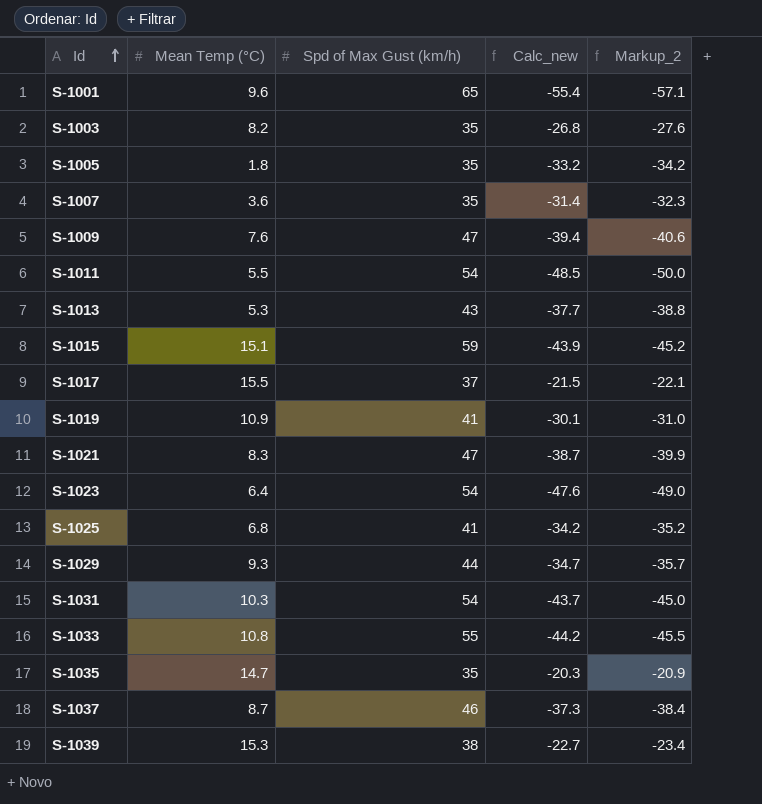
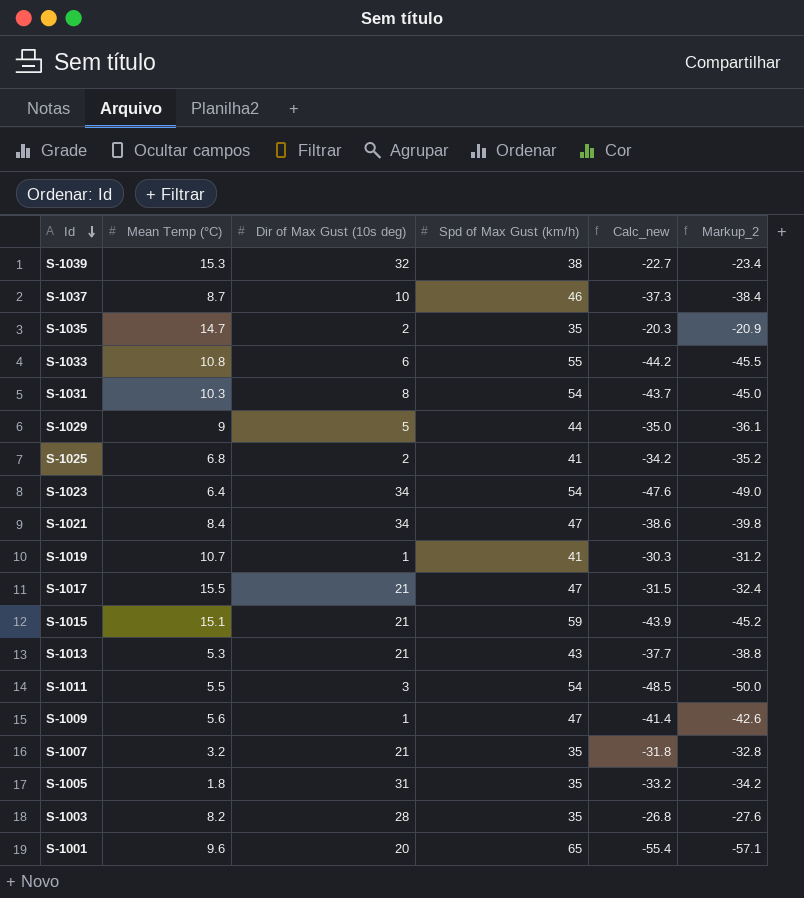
row order: Id ascending -> Id descending
column Dir of Max Gust (10s deg) | position: none -> 3
S-1029 | Mean Temp (°C): 9.3 -> 9
S-1029 | Calc_new: -34.7 -> -35.0
S-1029 | Markup_2: -35.7 -> -36.1
S-1021 | Mean Temp (°C): 8.3 -> 8.4
S-1021 | Calc_new: -38.7 -> -38.6
S-1021 | Markup_2: -39.9 -> -39.8
S-1019 | Mean Temp (°C): 10.9 -> 10.7
S-1019 | Calc_new: -30.1 -> -30.3
S-1019 | Markup_2: -31.0 -> -31.2
S-1017 | Spd of Max Gust (km/h): 37 -> 47
S-1017 | Calc_new: -21.5 -> -31.5
S-1017 | Markup_2: -22.1 -> -32.4
S-1009 | Mean Temp (°C): 7.6 -> 5.6
S-1009 | Calc_new: -39.4 -> -41.4
S-1009 | Markup_2: -40.6 -> -42.6
S-1007 | Mean Temp (°C): 3.6 -> 3.2
S-1007 | Calc_new: -31.4 -> -31.8
S-1007 | Markup_2: -32.3 -> -32.8

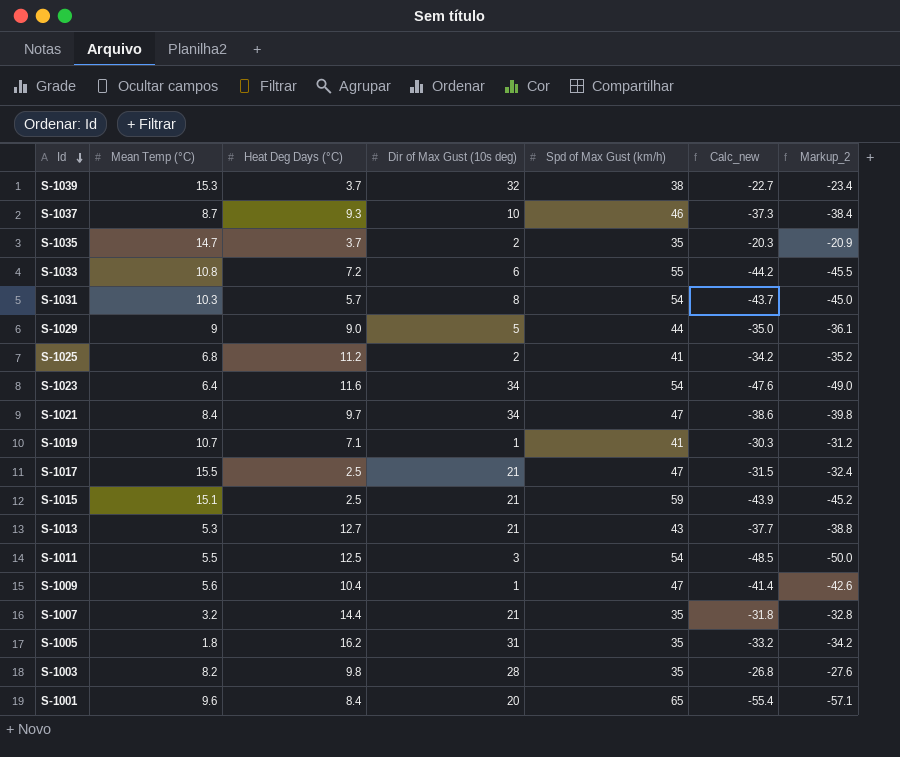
column Heat Deg Days (°C) | position: none -> 3

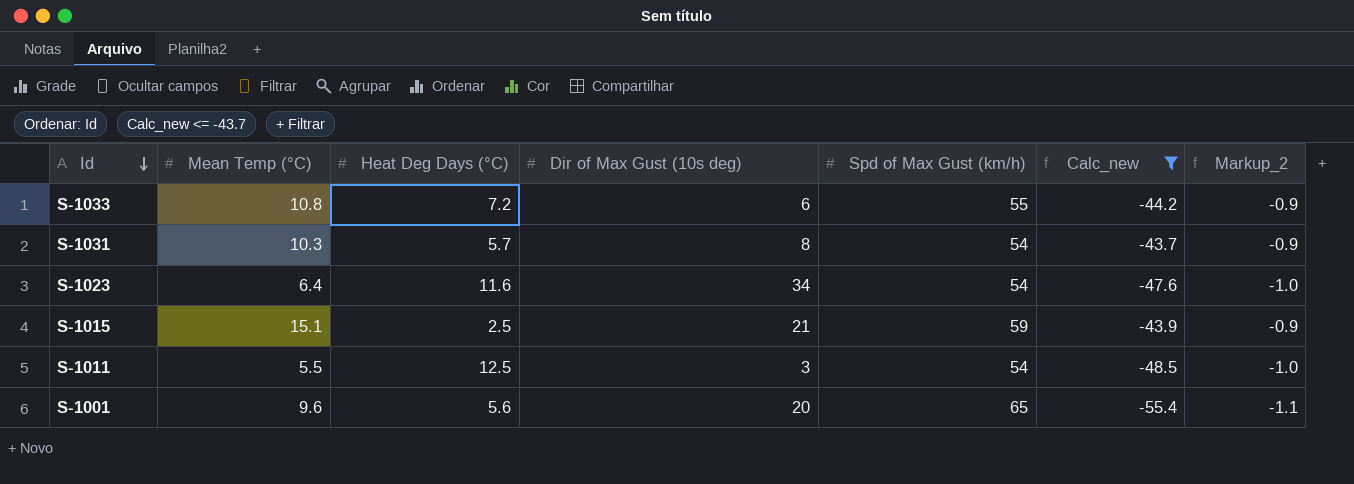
filter: none -> Calc_new <= -43.7
column Markup_2 | formula: [Calc_new] * 1.03 -> [Calc_new] * 0.02
S-1001 | Heat Deg Days (°C): 8.4 -> 5.6

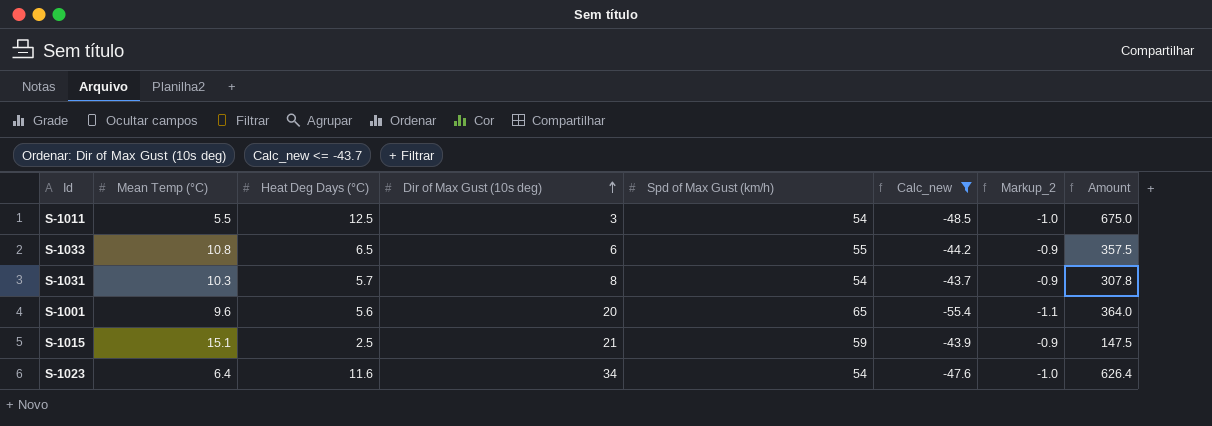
row order: Id descending -> Dir of Max Gust (10s deg) ascending
column Amount | formula: none -> [Heat Deg Days (°C)] * [Spd of Max Gust (km/h)]
S-1033 | Heat Deg Days (°C): 7.2 -> 6.5

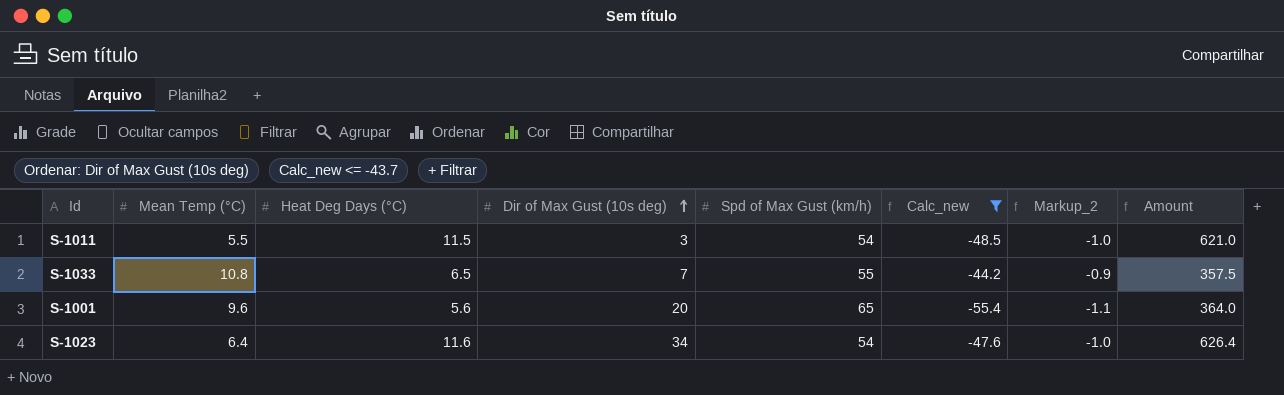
row S-1031: 10.3 | 5.7 | 8 | 54 | -43.7 | -0.9 | 307.8 -> none
row S-1015: 15.1 | 2.5 | 21 | 59 | -43.9 | -0.9 | 147.5 -> none
S-1011 | Heat Deg Days (°C): 12.5 -> 11.5
S-1011 | Amount: 675.0 -> 621.0
S-1033 | Dir of Max Gust (10s deg): 6 -> 7

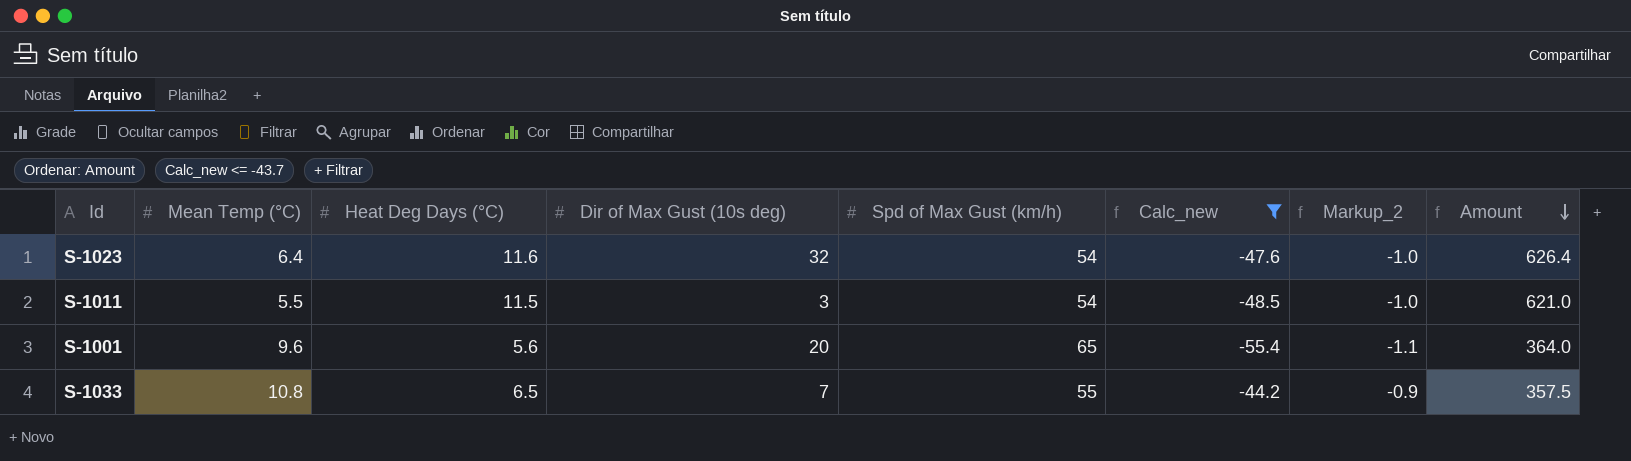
row order: Dir of Max Gust (10s deg) ascending -> Amount descending
S-1023 | Dir of Max Gust (10s deg): 34 -> 32

